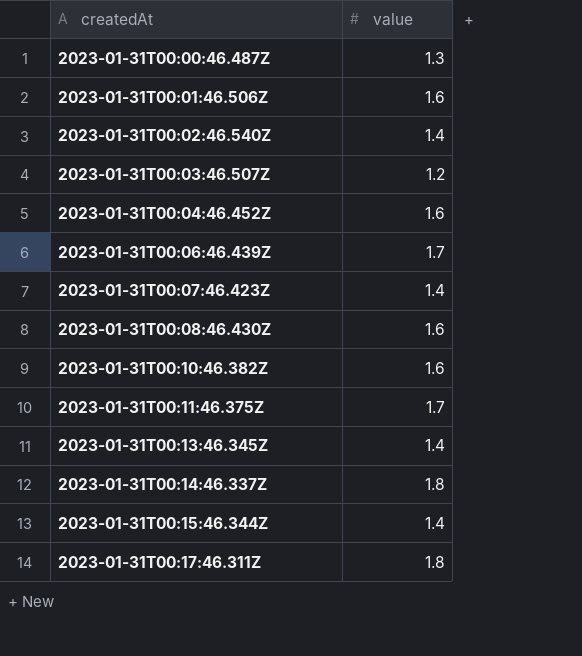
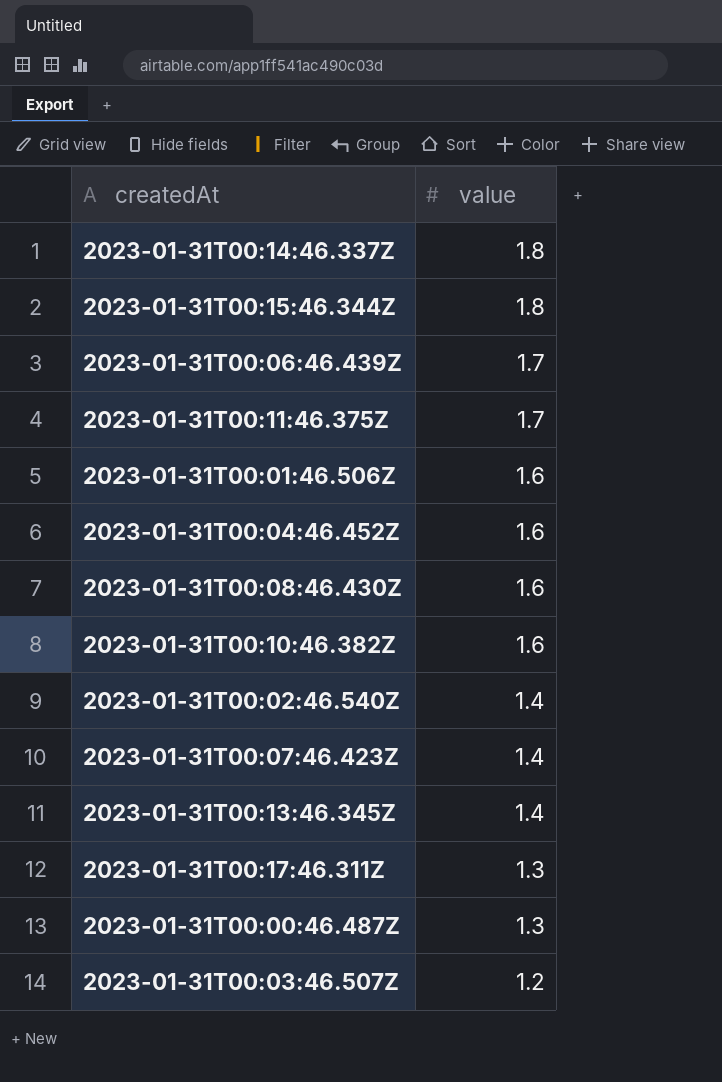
row order: createdAt ascending -> value descending
2023-01-31T00:15:46.344Z | value: 1.4 -> 1.8
2023-01-31T00:17:46.311Z | value: 1.8 -> 1.3

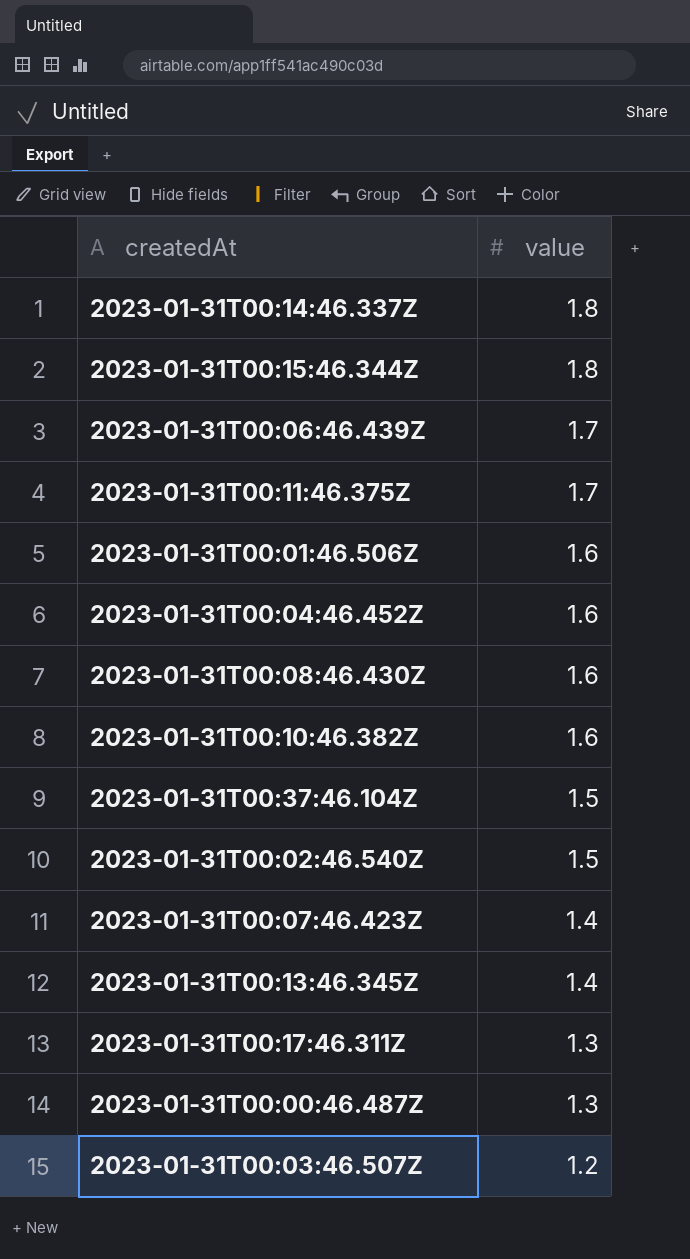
row 2023-01-31T00:37:46.104Z: none -> 1.5
2023-01-31T00:02:46.540Z | value: 1.4 -> 1.5

